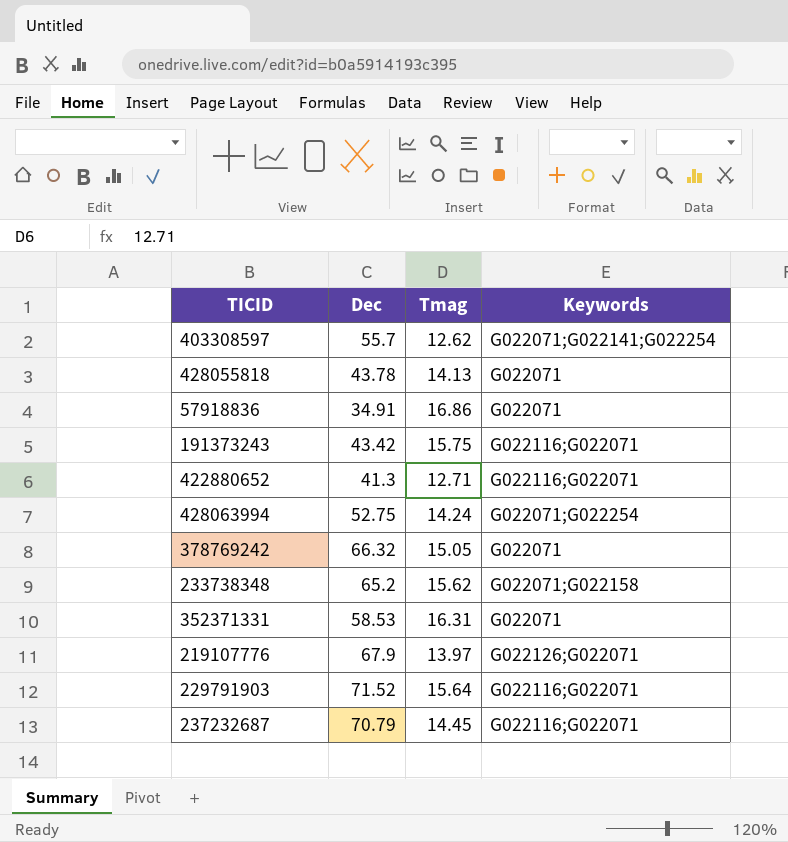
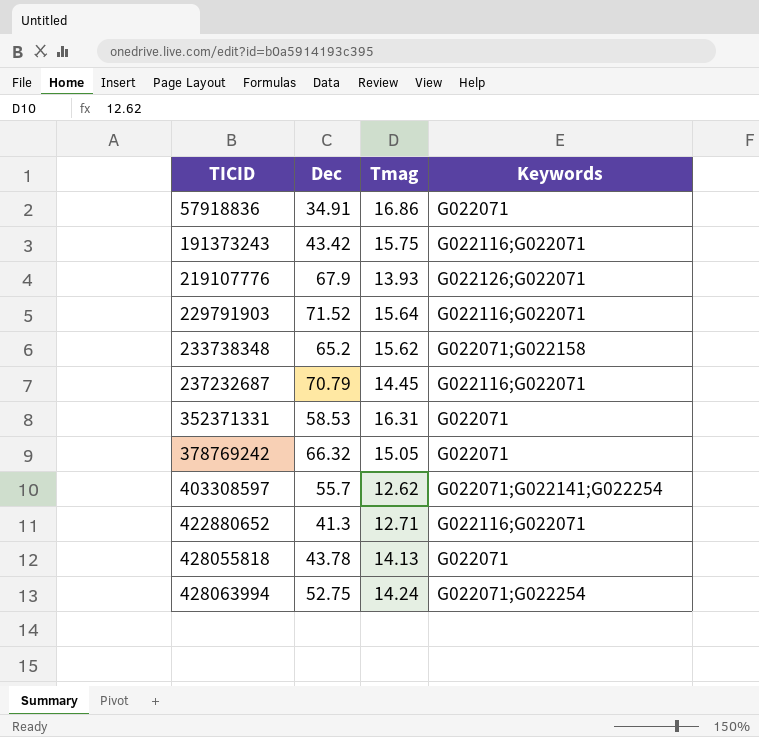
row order: none -> TICID ascending
219107776 | Tmag: 13.97 -> 13.93

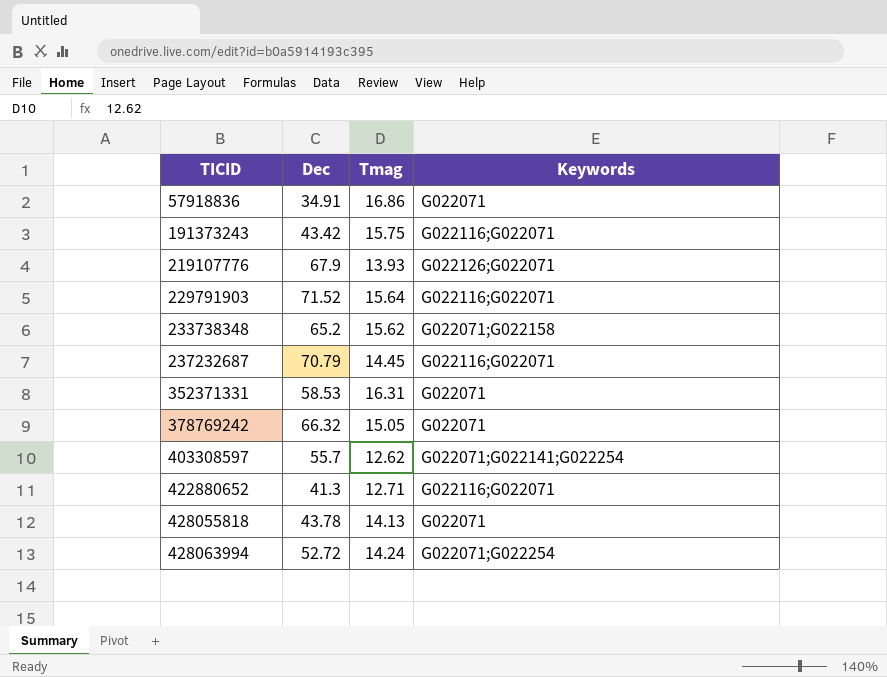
428063994 | Dec: 52.75 -> 52.72

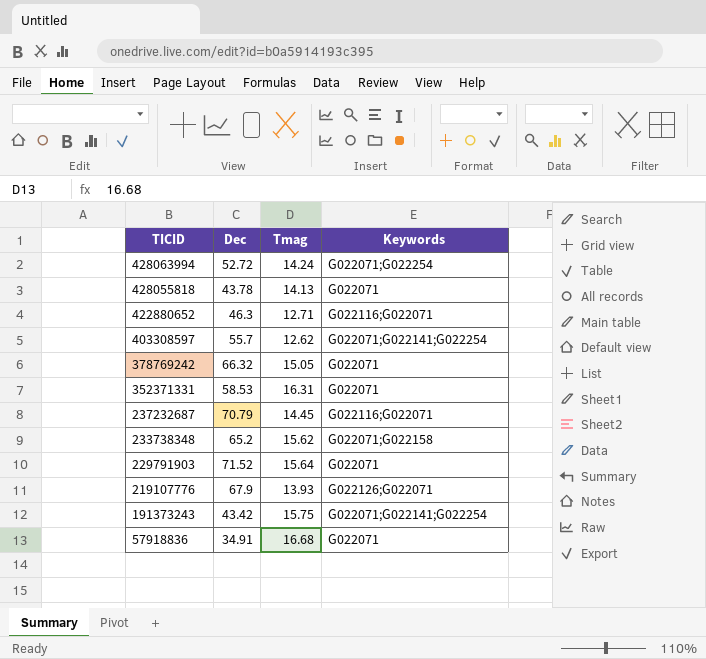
row order: TICID ascending -> TICID descending
422880652 | Dec: 41.3 -> 46.3
229791903 | Keywords: G022116;G022071 -> G022071
191373243 | Keywords: G022116;G022071 -> G022071;G022141;G022254
57918836 | Tmag: 16.86 -> 16.68

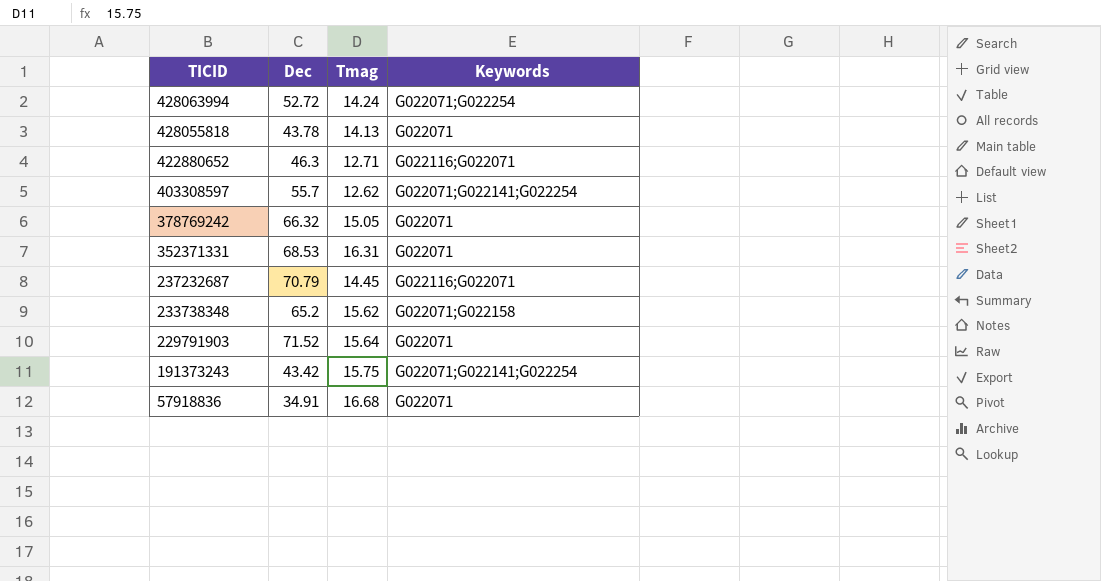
row 219107776: 67.9 | 13.93 | G022126;G022071 -> none
352371331 | Dec: 58.53 -> 68.53

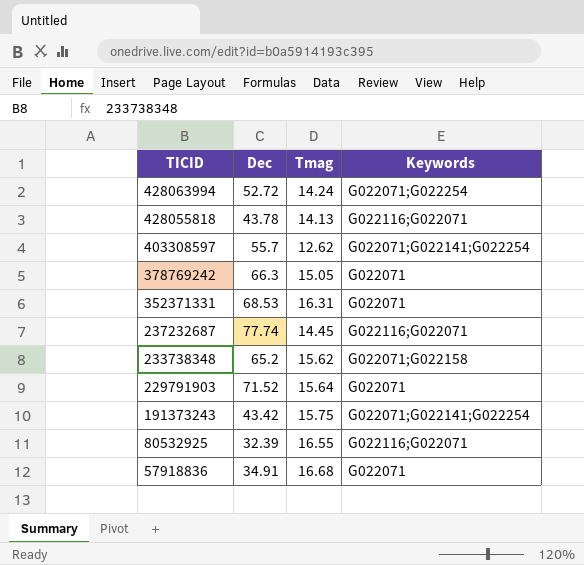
row 422880652: 46.3 | 12.71 | G022116;G022071 -> none
428055818 | Keywords: G022071 -> G022116;G022071
378769242 | Dec: 66.32 -> 66.3
237232687 | Dec: 70.79 -> 77.74
row 80532925: none -> 32.39 | 16.55 | G022116;G022071

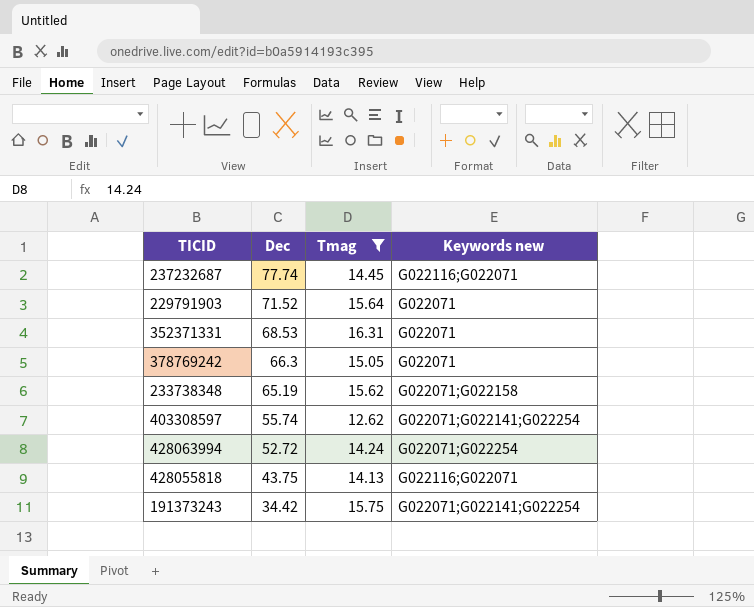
filter: none -> Tmag <= 16.31
row order: TICID descending -> Dec descending
column name: Keywords -> Keywords new
233738348 | Dec: 65.2 -> 65.19
403308597 | Dec: 55.7 -> 55.74
428055818 | Dec: 43.78 -> 43.75
191373243 | Dec: 43.42 -> 34.42

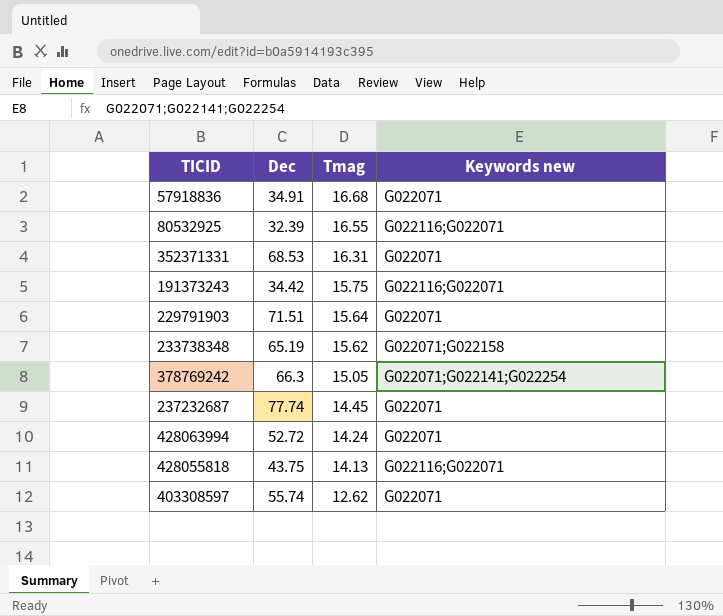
filter: Tmag <= 16.31 -> none
row order: Dec descending -> Tmag descending
191373243 | Keywords new: G022071;G022141;G022254 -> G022116;G022071
229791903 | Dec: 71.52 -> 71.51
378769242 | Keywords new: G022071 -> G022071;G022141;G022254
237232687 | Keywords new: G022116;G022071 -> G022071
428063994 | Keywords new: G022071;G022254 -> G022071
403308597 | Keywords new: G022071;G022141;G022254 -> G022071

